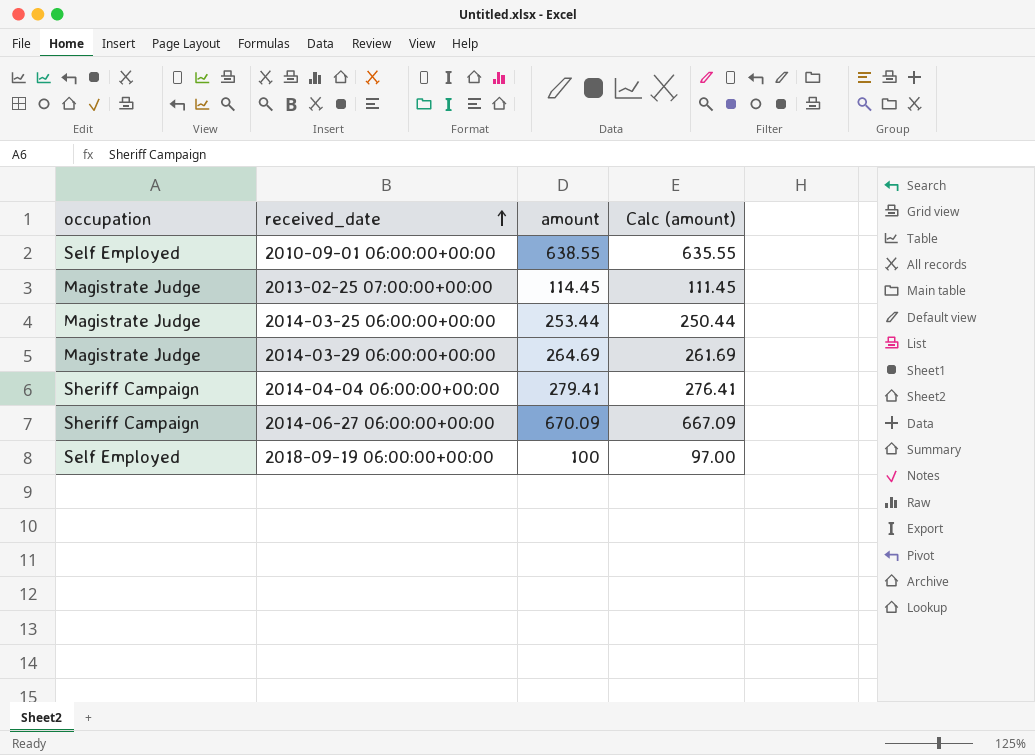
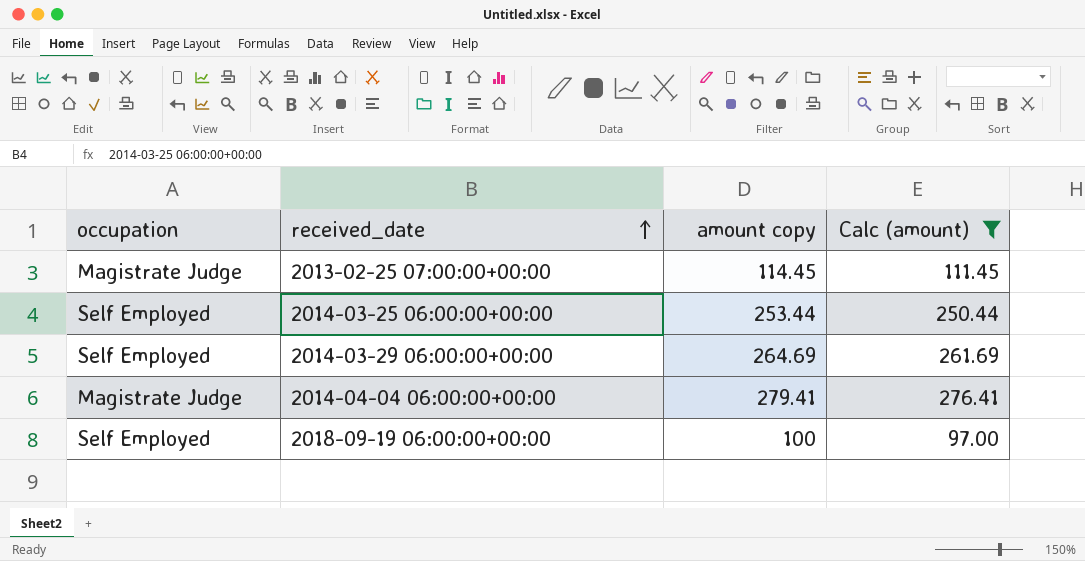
filter: none -> Calc (amount) <= 276.41
column name: amount -> amount copy
2014-03-25 06:00:00+00:00 | occupation: Magistrate Judge -> Self Employed
2014-03-29 06:00:00+00:00 | occupation: Magistrate Judge -> Self Employed
2014-04-04 06:00:00+00:00 | occupation: Sheriff Campaign -> Magistrate Judge

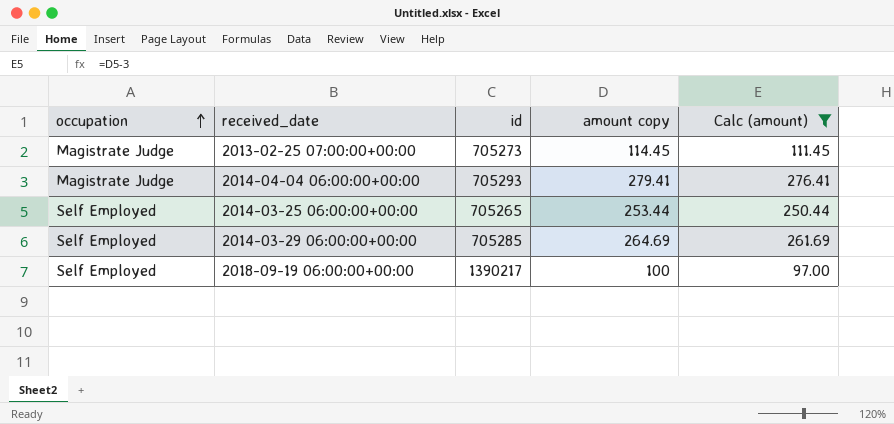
row order: received_date ascending -> occupation ascending
column id | position: none -> 3

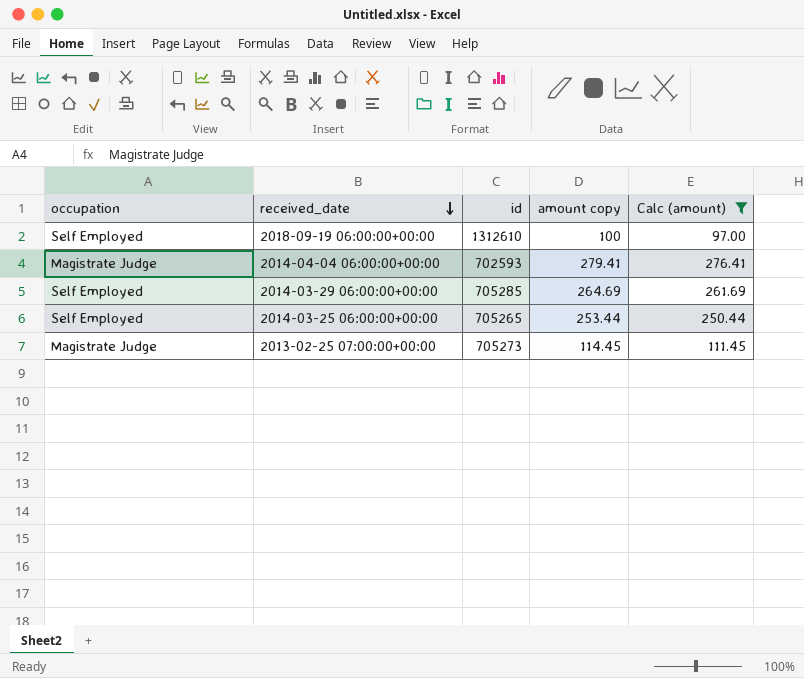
row order: occupation ascending -> received_date descending
2018-09-19 06:00:00+00:00 | id: 1390217 -> 1312610
2014-04-04 06:00:00+00:00 | id: 705293 -> 702593

